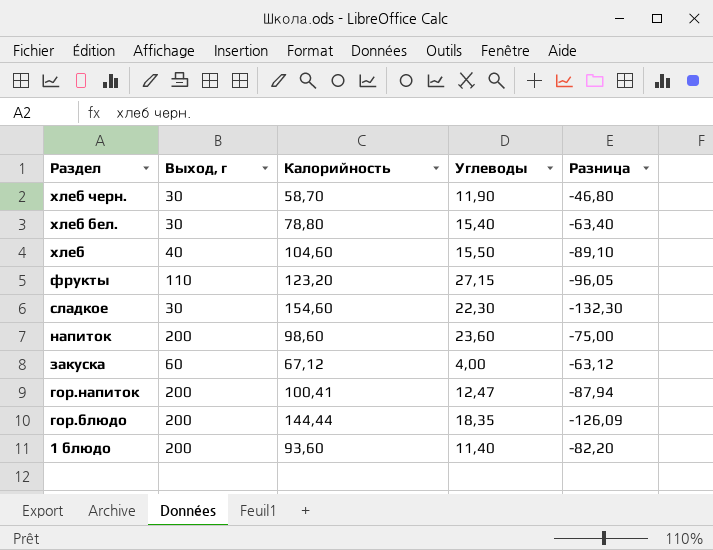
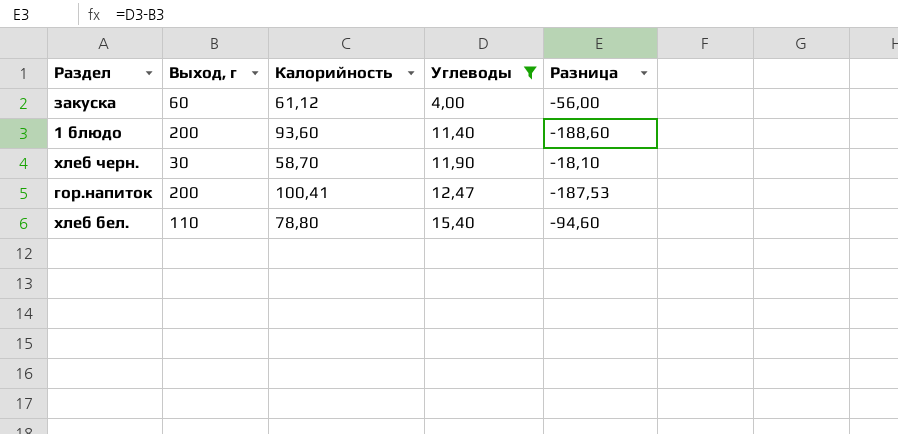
filter: none -> Углеводы <= 15,40
row order: Раздел descending -> Углеводы ascending
column Разница | formula: [Углеводы] - [Калорийность] -> [Углеводы] - [Выход, г]
закуска | Калорийность: 67,12 -> 61,12
хлеб бел. | Выход, г: 30 -> 110

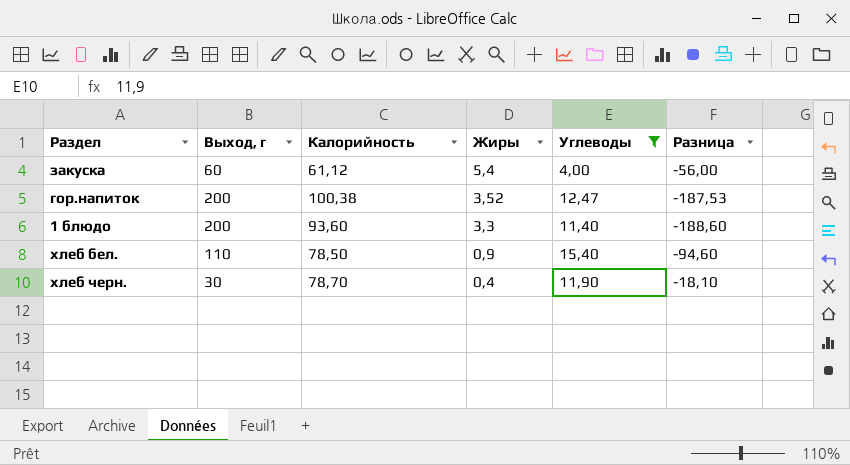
row order: Углеводы ascending -> Жиры descending
column Жиры | position: none -> 4
гор.напиток | Калорийность: 100,41 -> 100,38
хлеб бел. | Калорийность: 78,80 -> 78,50
хлеб черн. | Калорийность: 58,70 -> 78,70

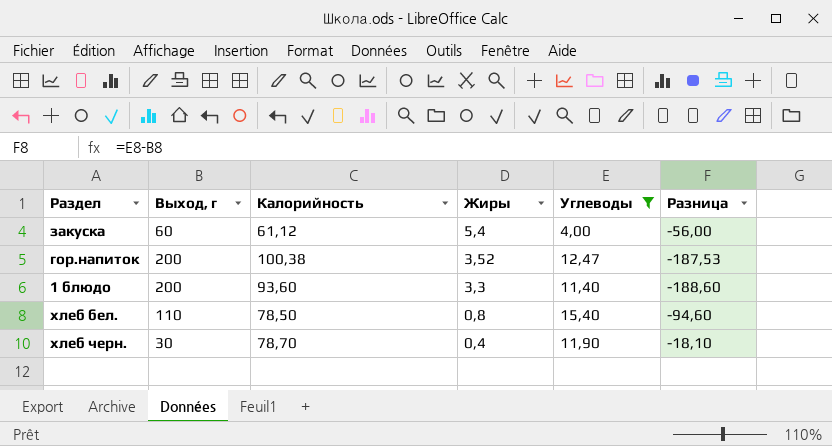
хлеб бел. | Жиры: 0,9 -> 0,8

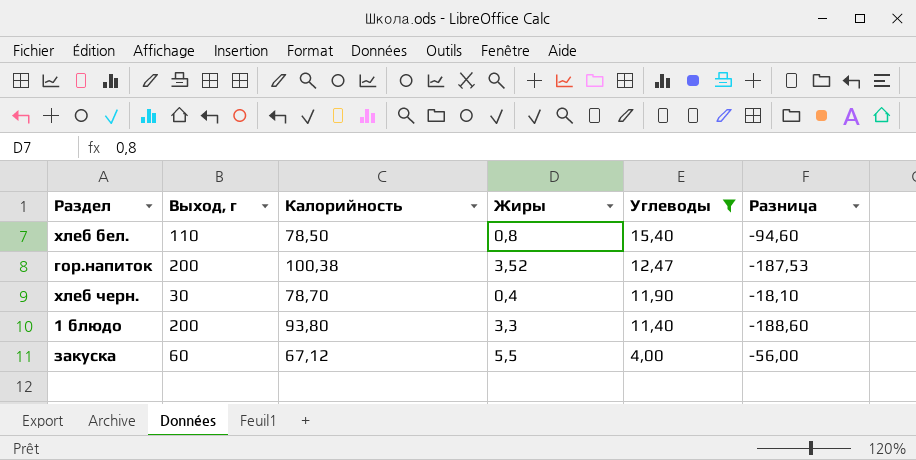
row order: Жиры descending -> Углеводы descending
1 блюдо | Калорийность: 93,60 -> 93,80
закуска | Калорийность: 61,12 -> 67,12
закуска | Жиры: 5,4 -> 5,5

